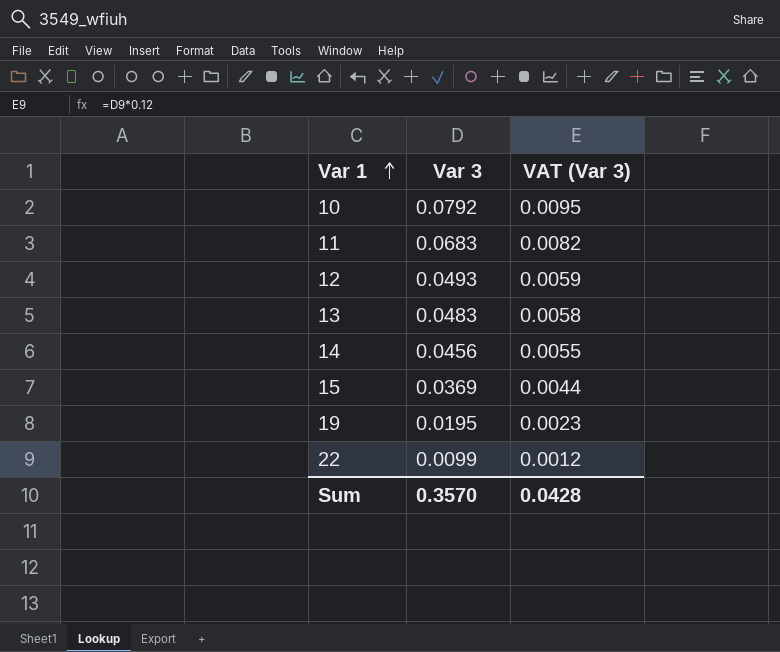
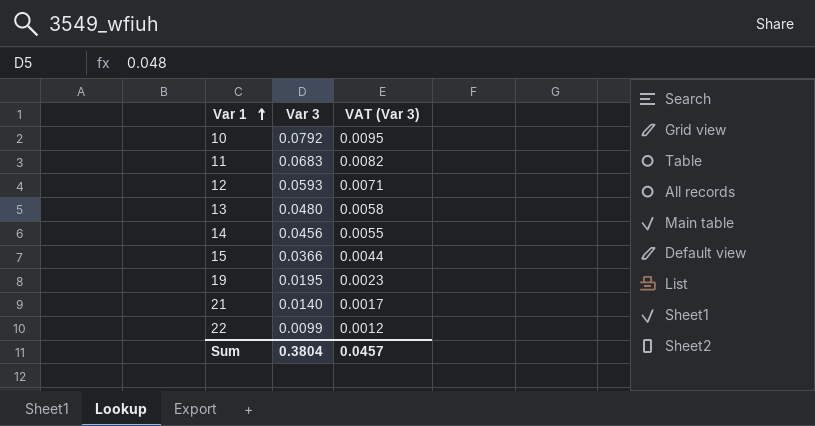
12 | Var 3: 0.0493 -> 0.0593
12 | VAT (Var 3): 0.0059 -> 0.0071
13 | Var 3: 0.0483 -> 0.0480
15 | Var 3: 0.0369 -> 0.0366
row 21: none -> 0.0140 | 0.0017
Sum | Var 3: 0.3570 -> 0.3804
Sum | VAT (Var 3): 0.0428 -> 0.0457

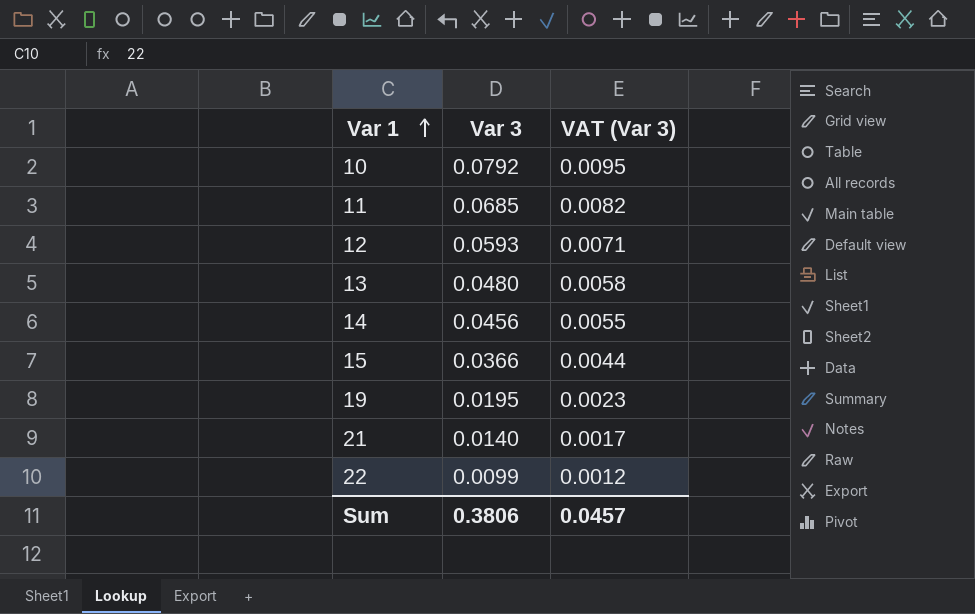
11 | Var 3: 0.0683 -> 0.0685
Sum | Var 3: 0.3804 -> 0.3806

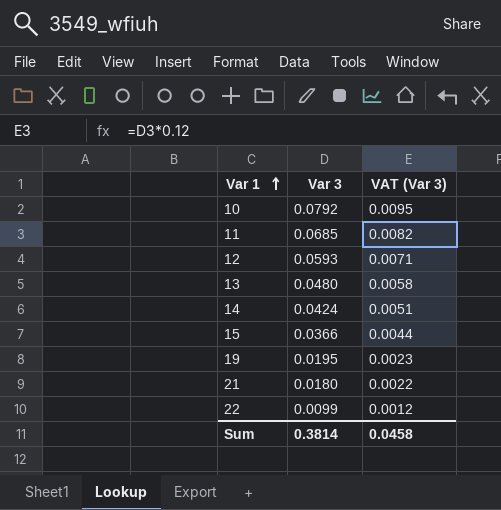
14 | Var 3: 0.0456 -> 0.0424
14 | VAT (Var 3): 0.0055 -> 0.0051
21 | Var 3: 0.0140 -> 0.0180
21 | VAT (Var 3): 0.0017 -> 0.0022
Sum | Var 3: 0.3806 -> 0.3814
Sum | VAT (Var 3): 0.0457 -> 0.0458

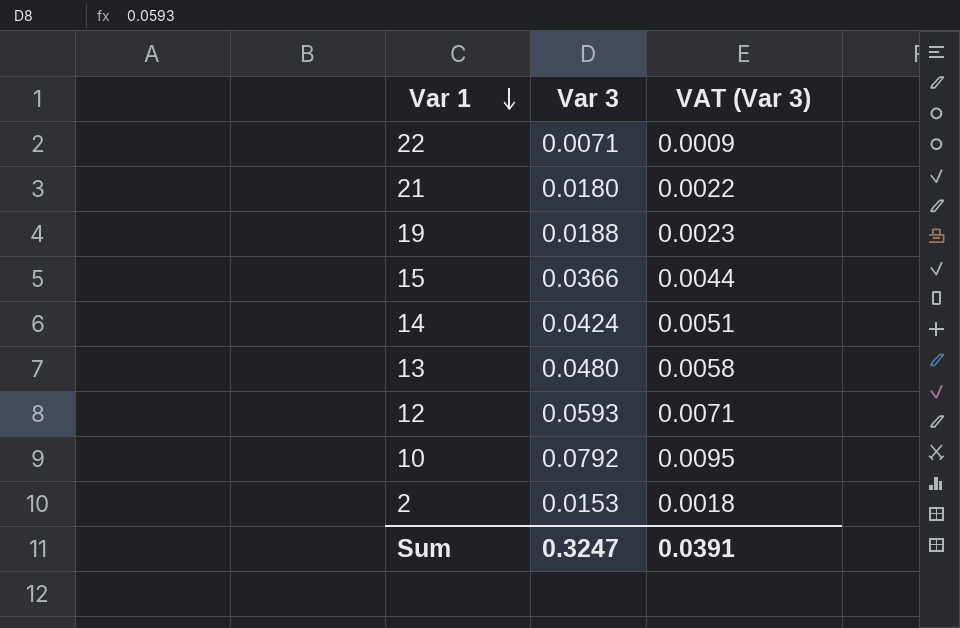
row order: Var 1 ascending -> Var 1 descending
row 11: 0.0685 | 0.0082 -> none
22 | Var 3: 0.0099 -> 0.0071
22 | VAT (Var 3): 0.0012 -> 0.0009
19 | Var 3: 0.0195 -> 0.0188
row 2: none -> 0.0153 | 0.0018
Sum | Var 3: 0.3814 -> 0.3247
Sum | VAT (Var 3): 0.0458 -> 0.0391

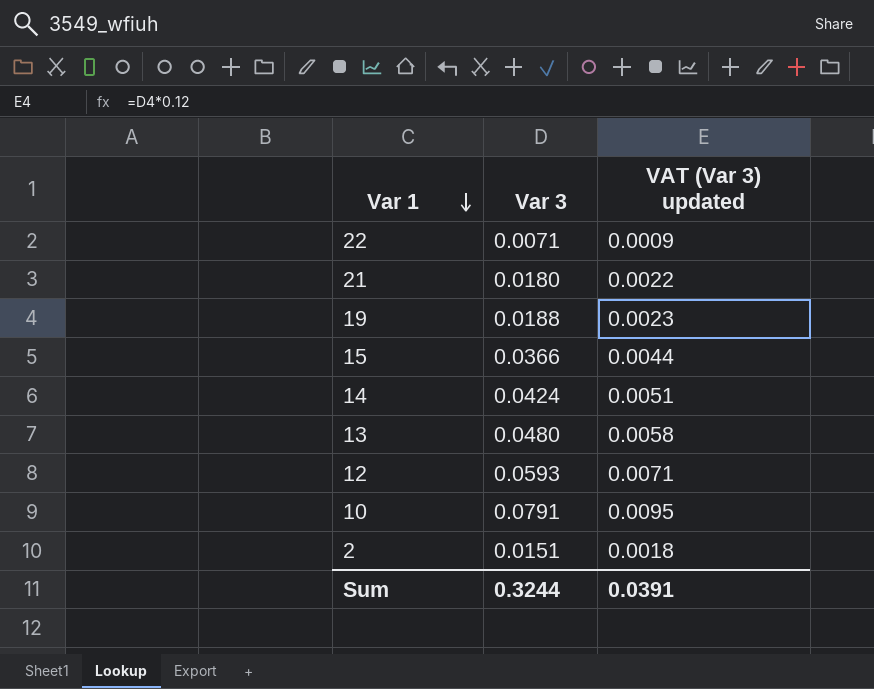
column name: VAT (Var 3) -> VAT (Var 3) updated
10 | Var 3: 0.0792 -> 0.0791
2 | Var 3: 0.0153 -> 0.0151
Sum | Var 3: 0.3247 -> 0.3244

